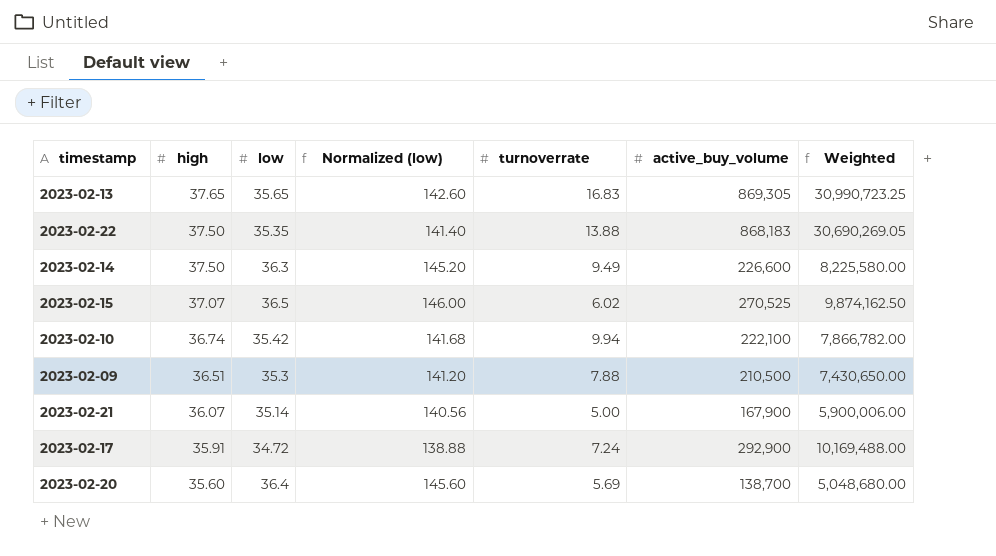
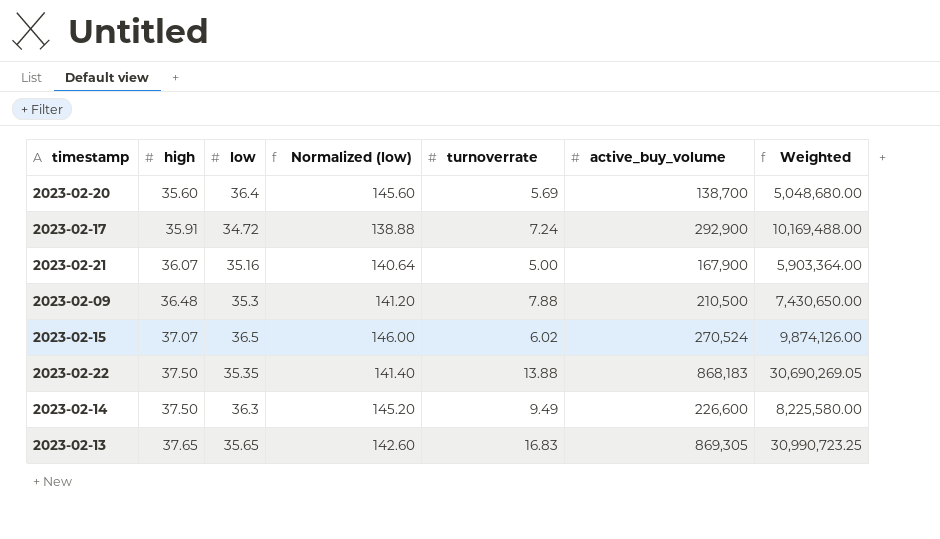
row order: high descending -> high ascending
row 2023-02-10: 36.74 | 35.42 | 141.68 | 9.94 | 222,100 | 7,866,782.00 -> none
2023-02-21 | low: 35.14 -> 35.16
2023-02-21 | Normalized (low): 140.56 -> 140.64
2023-02-21 | Weighted: 5,900,006.00 -> 5,903,364.00
2023-02-09 | high: 36.51 -> 36.48
2023-02-15 | active_buy_volume: 270,525 -> 270,524
2023-02-15 | Weighted: 9,874,162.50 -> 9,874,126.00

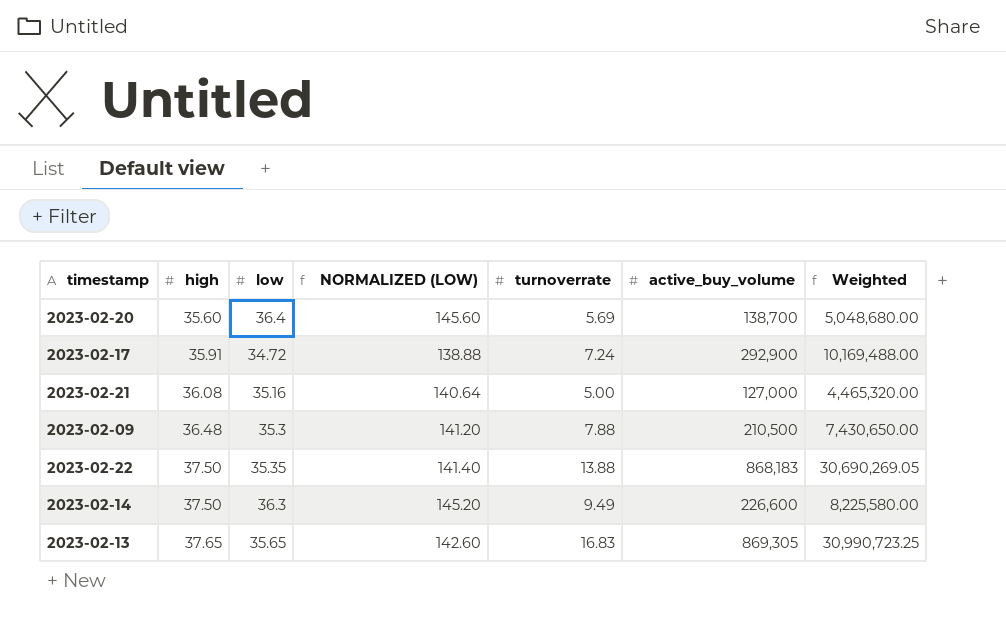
column name: Normalized (low) -> NORMALIZED (LOW)
row 2023-02-15: 37.07 | 36.5 | 146.00 | 6.02 | 270,524 | 9,874,126.00 -> none
2023-02-21 | high: 36.07 -> 36.08
2023-02-21 | active_buy_volume: 167,900 -> 127,000
2023-02-21 | Weighted: 5,903,364.00 -> 4,465,320.00

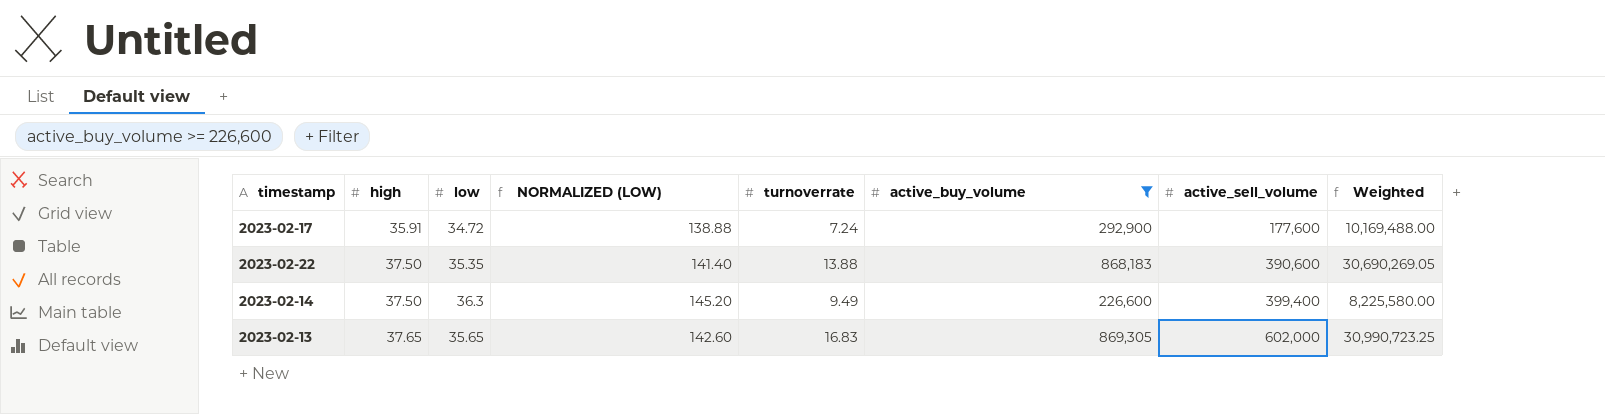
filter: none -> active_buy_volume >= 226,600
column active_sell_volume | position: none -> 7

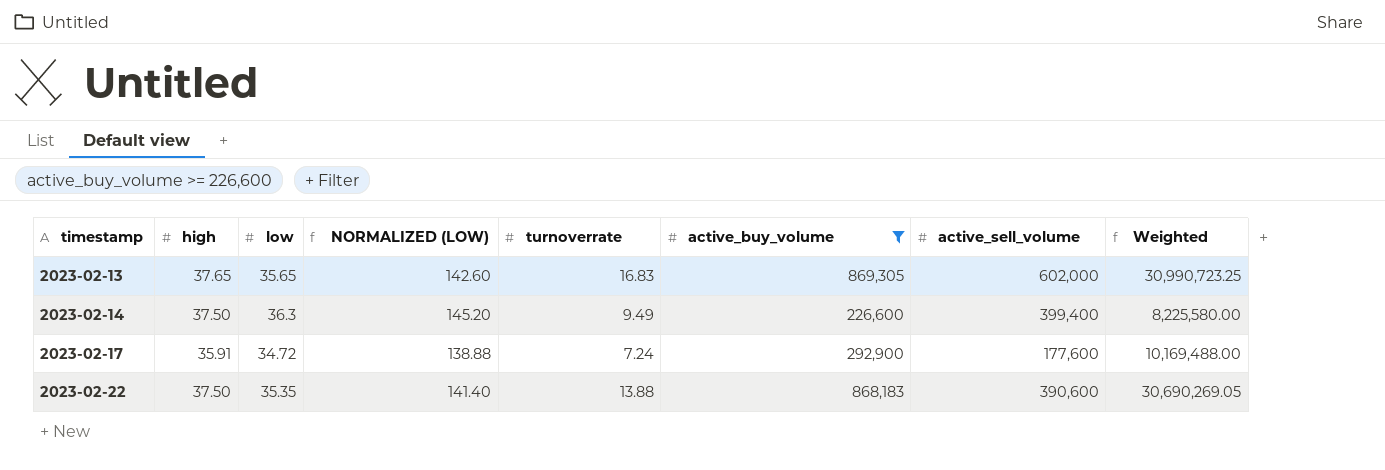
row order: high ascending -> timestamp ascending

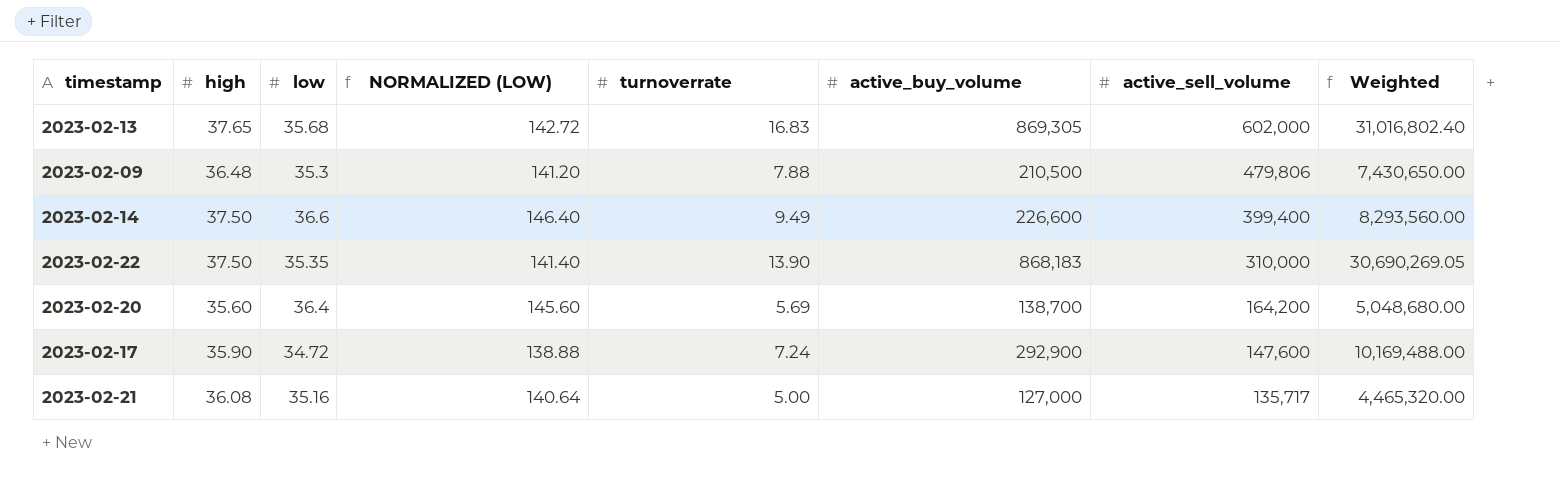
filter: active_buy_volume >= 226,600 -> none
row order: timestamp ascending -> active_sell_volume descending
2023-02-13 | low: 35.65 -> 35.68
2023-02-13 | NORMALIZED (LOW): 142.60 -> 142.72
2023-02-13 | Weighted: 30,990,723.25 -> 31,016,802.40
2023-02-14 | low: 36.3 -> 36.6
2023-02-14 | NORMALIZED (LOW): 145.20 -> 146.40
2023-02-14 | Weighted: 8,225,580.00 -> 8,293,560.00
2023-02-22 | turnoverrate: 13.88 -> 13.90
2023-02-22 | active_sell_volume: 390,600 -> 310,000
2023-02-17 | high: 35.91 -> 35.90
2023-02-17 | active_sell_volume: 177,600 -> 147,600

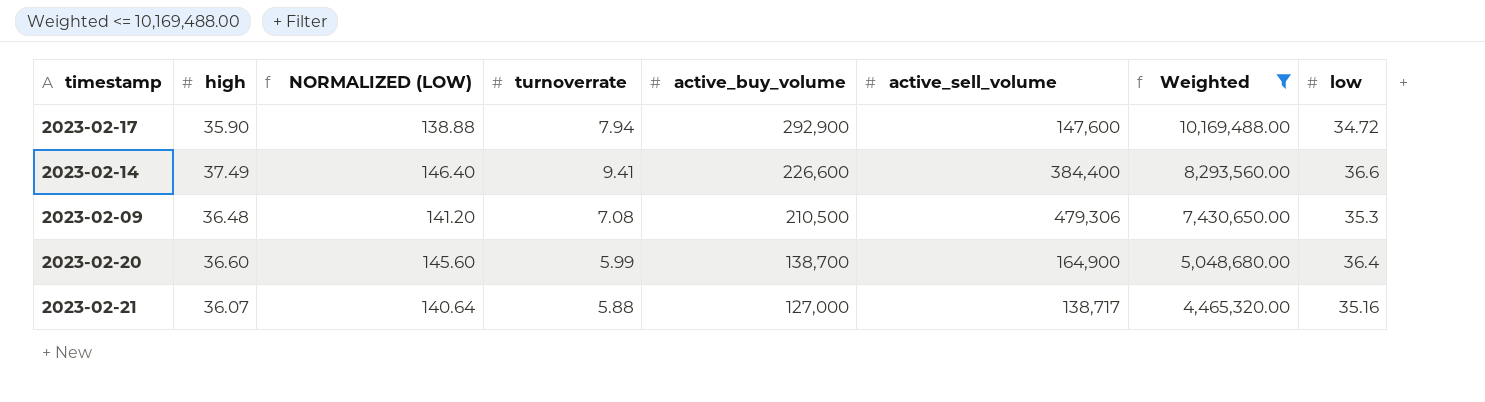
filter: none -> Weighted <= 10,169,488.00
row order: active_sell_volume descending -> active_buy_volume descending
column low | position: 3 -> 8
2023-02-17 | turnoverrate: 7.24 -> 7.94
2023-02-14 | high: 37.50 -> 37.49
2023-02-14 | turnoverrate: 9.49 -> 9.41
2023-02-14 | active_sell_volume: 399,400 -> 384,400
2023-02-09 | turnoverrate: 7.88 -> 7.08
2023-02-09 | active_sell_volume: 479,806 -> 479,306
2023-02-20 | high: 35.60 -> 36.60
2023-02-20 | turnoverrate: 5.69 -> 5.99
2023-02-20 | active_sell_volume: 164,200 -> 164,900
2023-02-21 | high: 36.08 -> 36.07
2023-02-21 | turnoverrate: 5.00 -> 5.88
2023-02-21 | active_sell_volume: 135,717 -> 138,717

